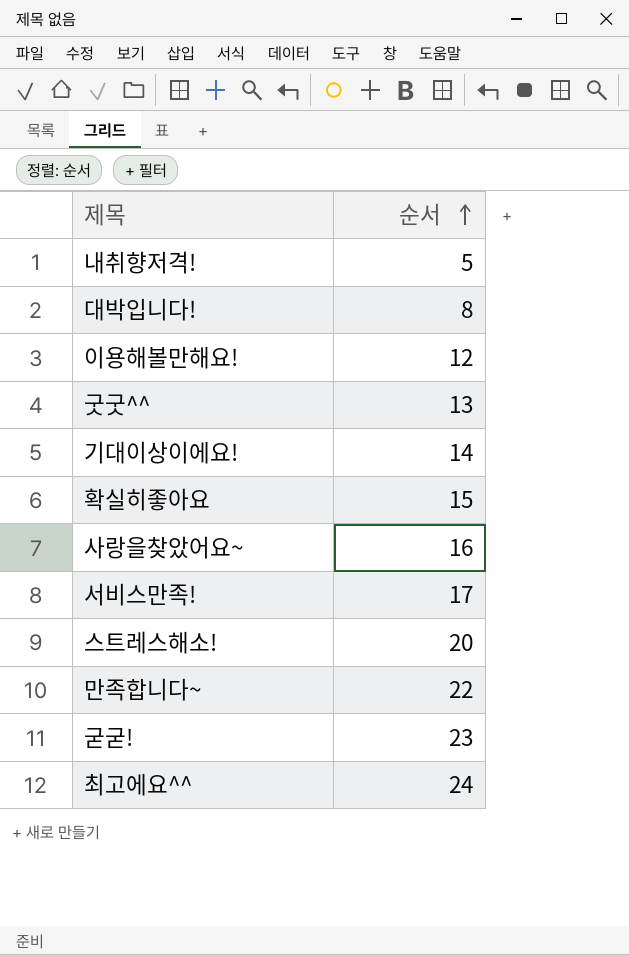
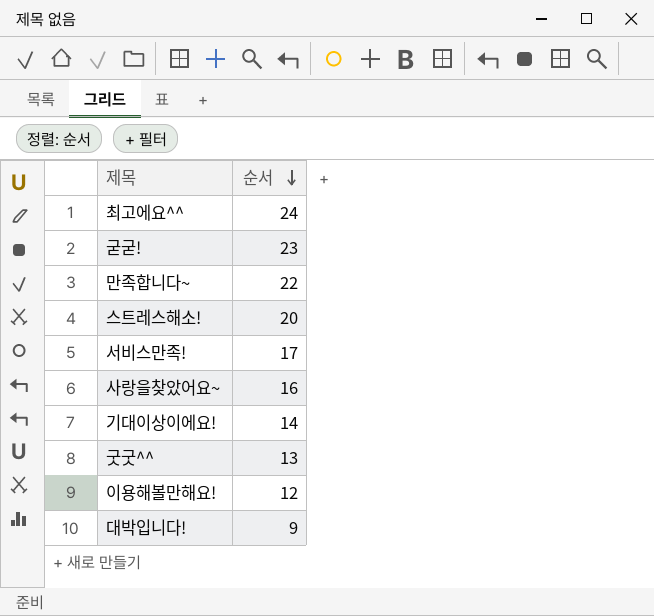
row order: 순서 ascending -> 순서 descending
row 내취향저격!: 5 -> none
row 확실히좋아요: 15 -> none
대박입니다! | 순서: 8 -> 9

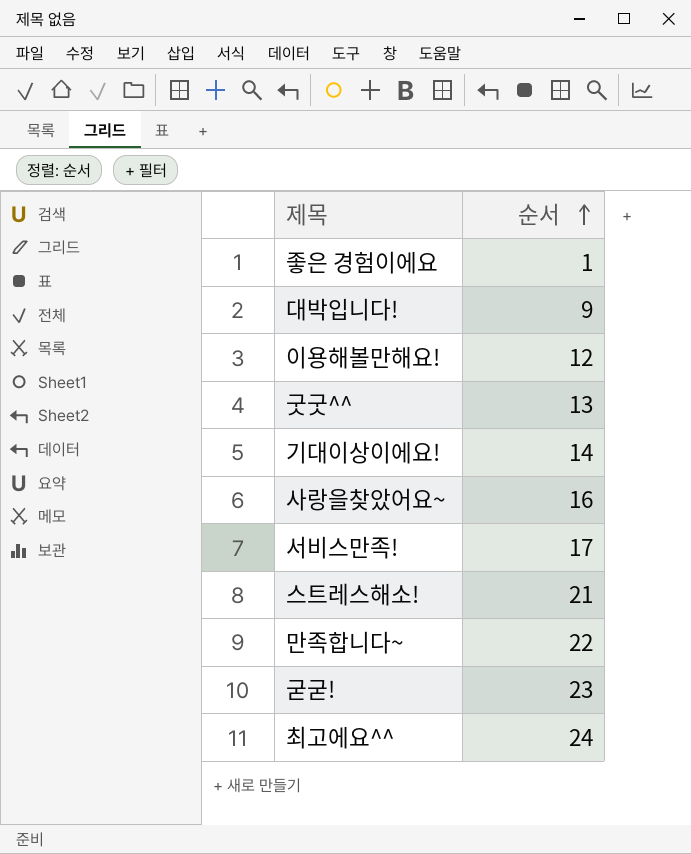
row order: 순서 descending -> 순서 ascending
row 좋은 경험이에요: none -> 1
스트레스해소! | 순서: 20 -> 21

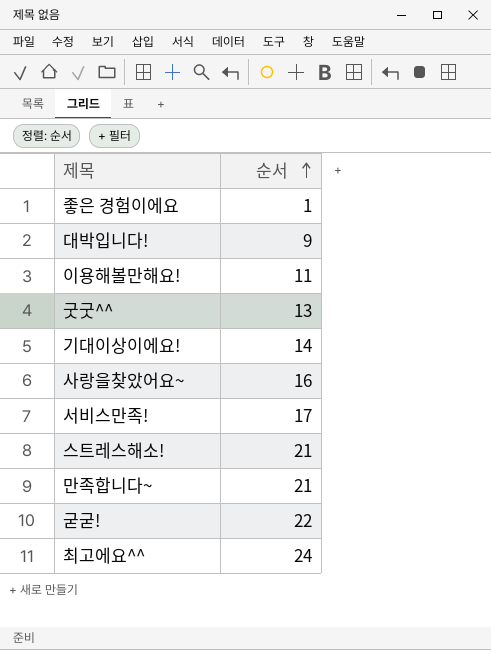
이용해볼만해요! | 순서: 12 -> 11
만족합니다~ | 순서: 22 -> 21
굳굳! | 순서: 23 -> 22

